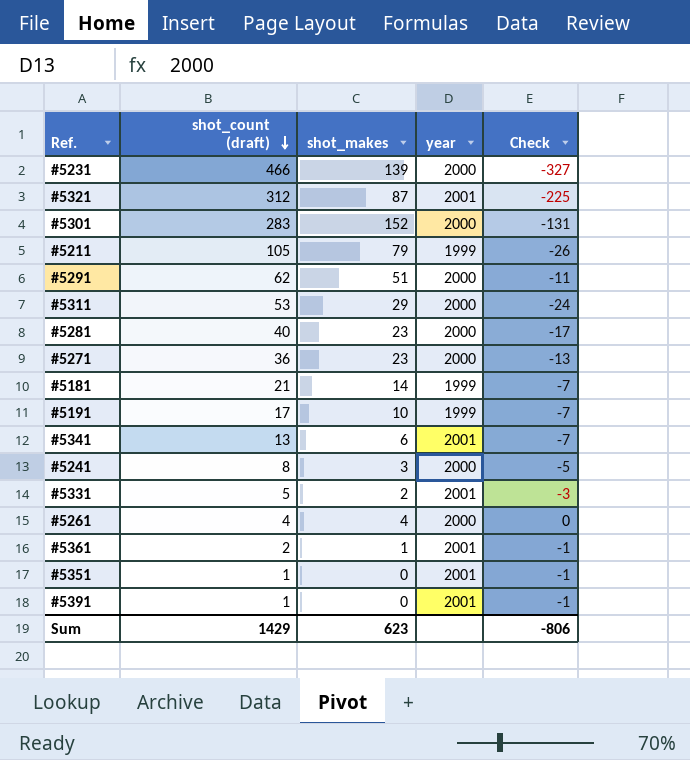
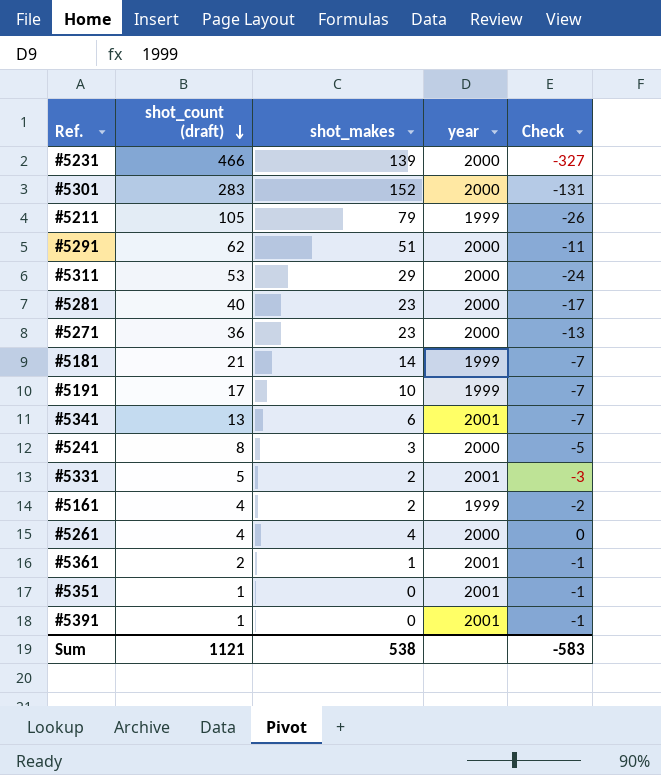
row #5321: 312 | 87 | 2001 | -225 -> none
row #5161: none -> 4 | 2 | 1999 | -2
Sum | shot_count (draft): 1429 -> 1121
Sum | shot_makes: 623 -> 538
Sum | Check: -806 -> -583

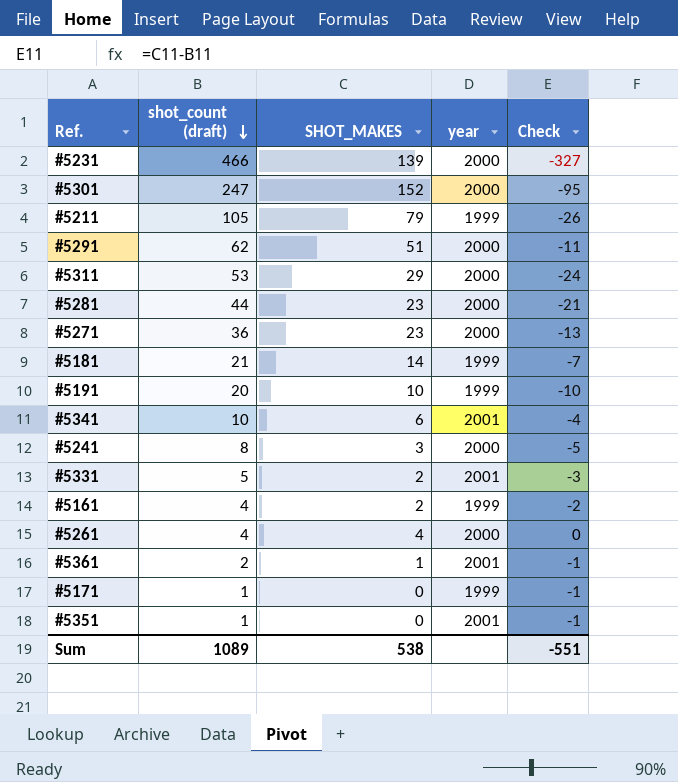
column name: shot_makes -> SHOT_MAKES
row #5391: 1 | 0 | 2001 | -1 -> none
#5301 | shot_count (draft): 283 -> 247
#5301 | Check: -131 -> -95
#5281 | shot_count (draft): 40 -> 44
#5281 | Check: -17 -> -21
#5191 | shot_count (draft): 17 -> 20
#5191 | Check: -7 -> -10
#5341 | shot_count (draft): 13 -> 10
#5341 | Check: -7 -> -4
row #5171: none -> 1 | 0 | 1999 | -1
Sum | shot_count (draft): 1121 -> 1089
Sum | Check: -583 -> -551

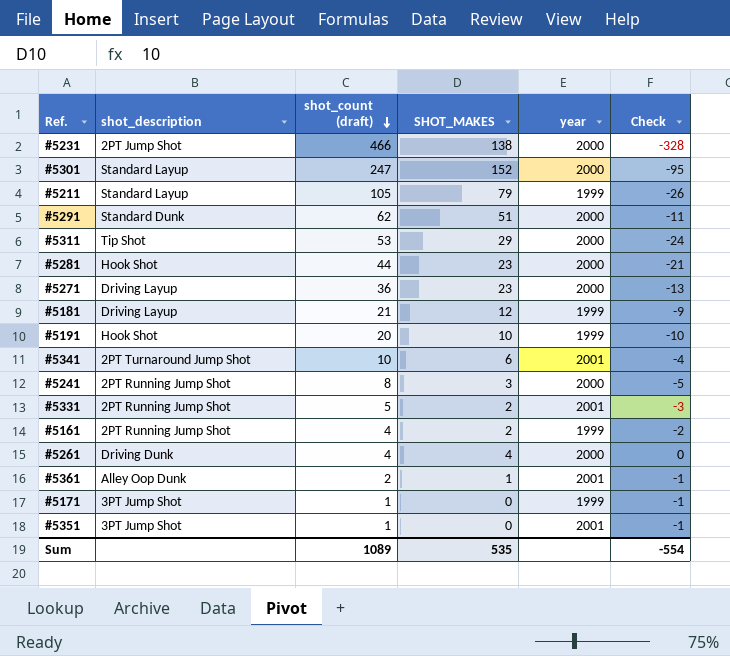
column shot_description | position: none -> 2
#5231 | SHOT_MAKES: 139 -> 138
#5231 | Check: -327 -> -328
#5181 | SHOT_MAKES: 14 -> 12
#5181 | Check: -7 -> -9
Sum | SHOT_MAKES: 538 -> 535
Sum | Check: -551 -> -554

